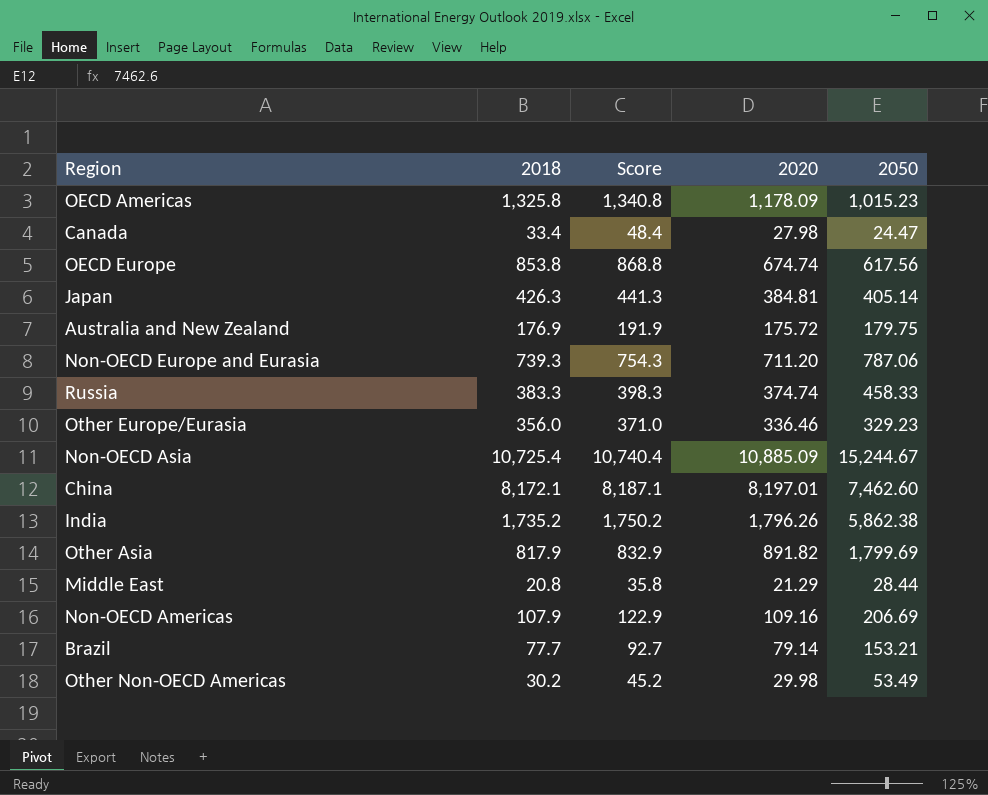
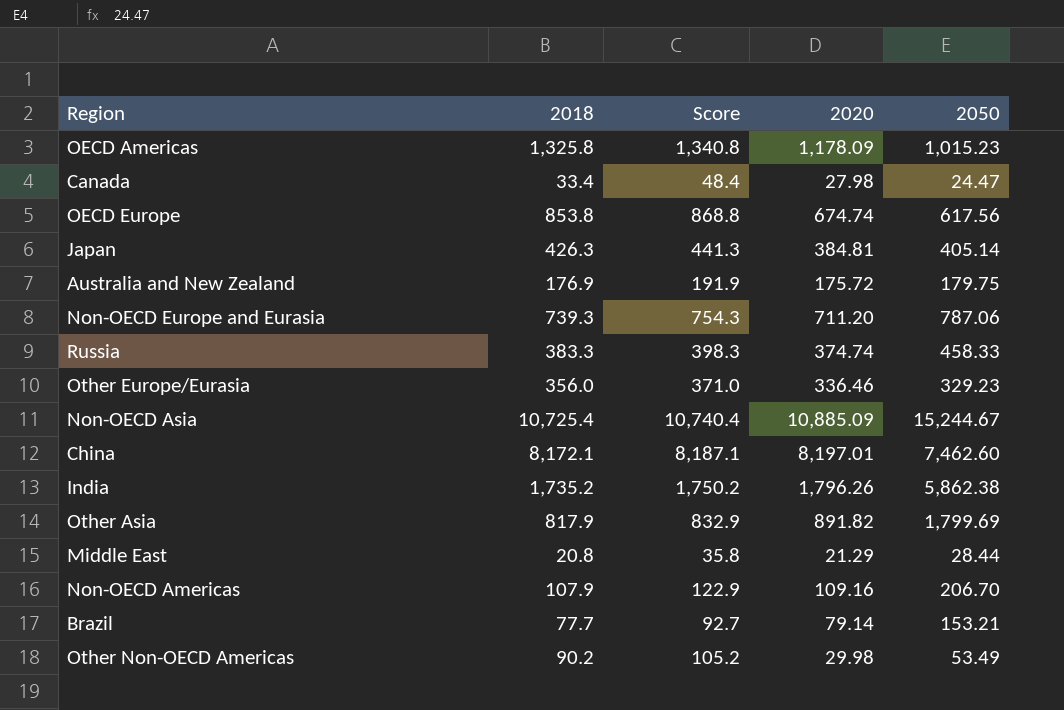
Non-OECD Americas | 2050: 206.69 -> 206.70
Other Non-OECD Americas | 2018: 30.2 -> 90.2
Other Non-OECD Americas | Score: 45.2 -> 105.2

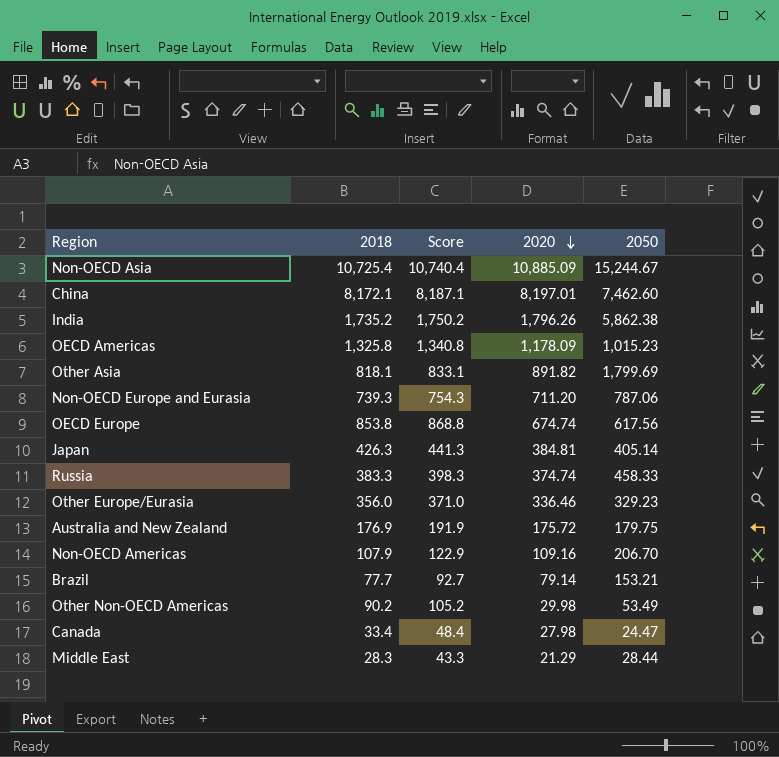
row order: none -> 2020 descending
Other Asia | 2018: 817.9 -> 818.1
Other Asia | Score: 832.9 -> 833.1
Middle East | 2018: 20.8 -> 28.3
Middle East | Score: 35.8 -> 43.3

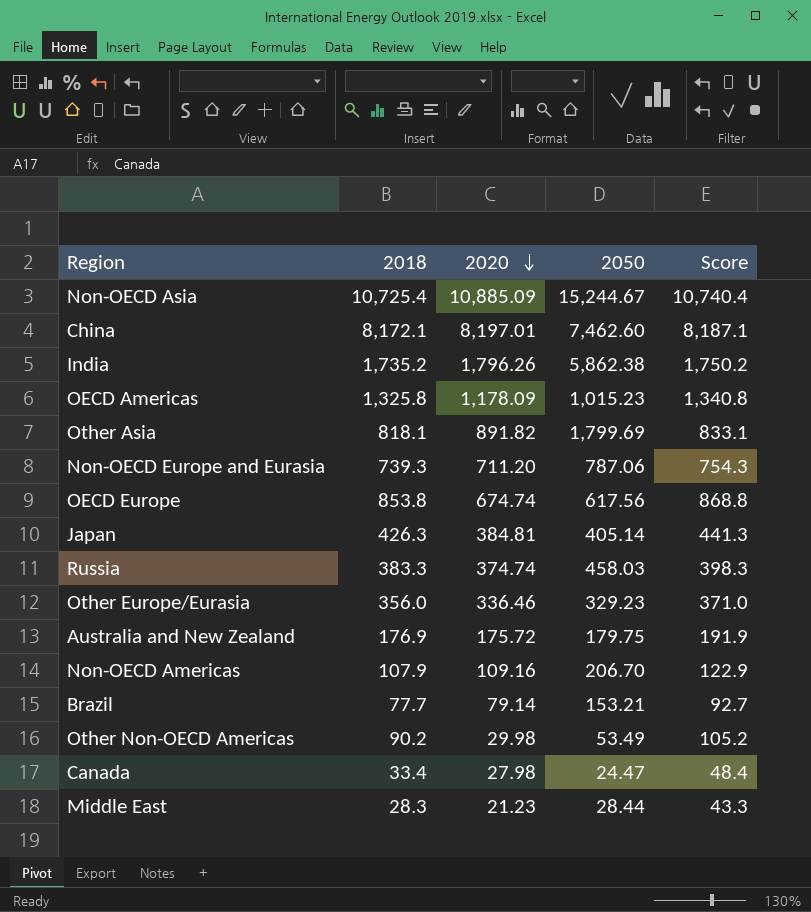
column Score | position: 3 -> 5
Russia | 2050: 458.33 -> 458.03
Middle East | 2020: 21.29 -> 21.23

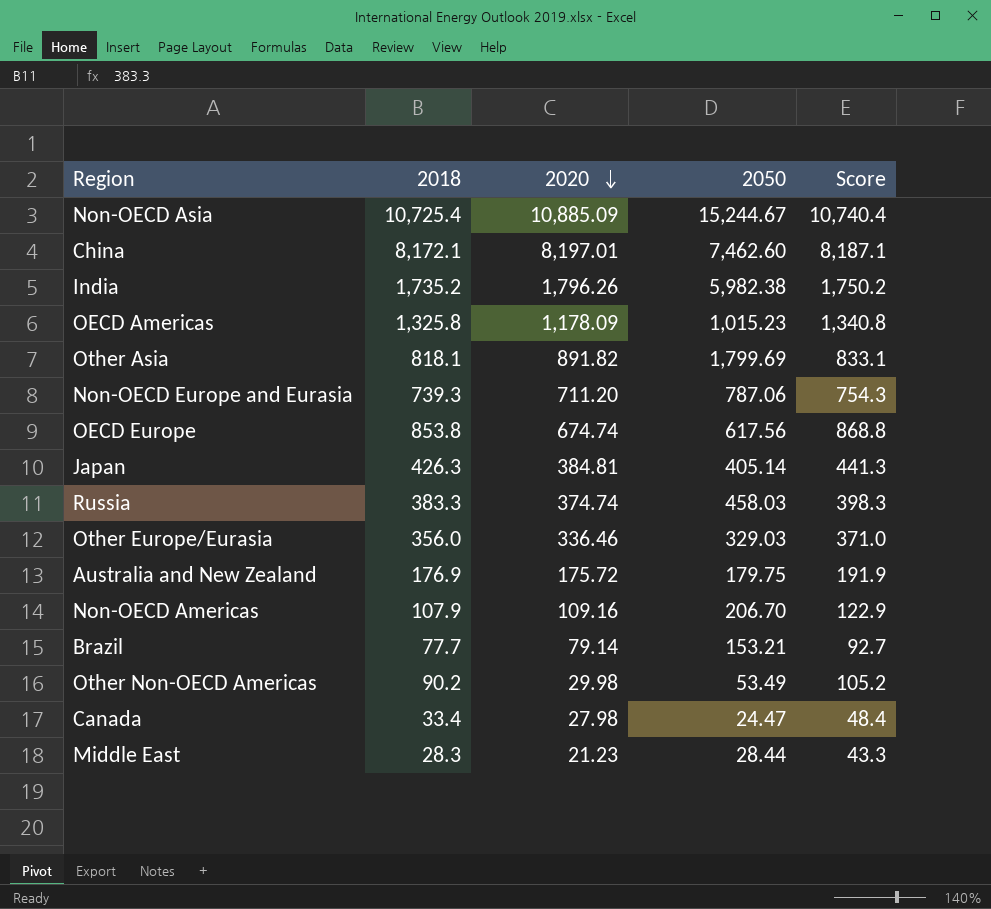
India | 2050: 5,862.38 -> 5,982.38
Other Europe/Eurasia | 2050: 329.23 -> 329.03

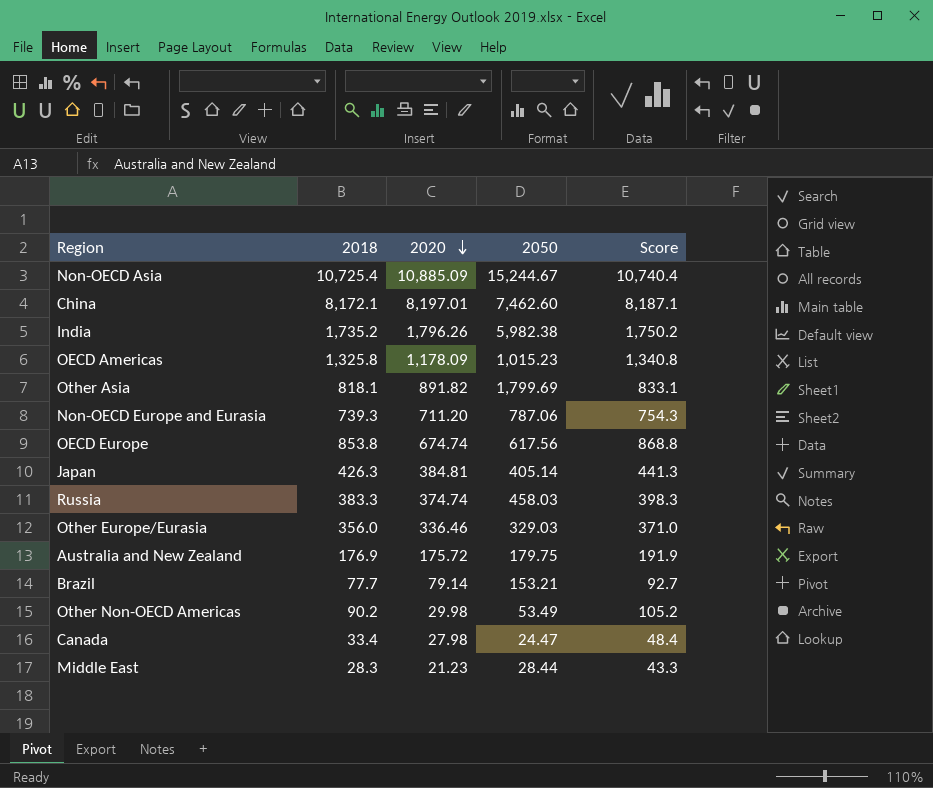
row Non-OECD Americas: 107.9 | 109.16 | 206.70 | 122.9 -> none

